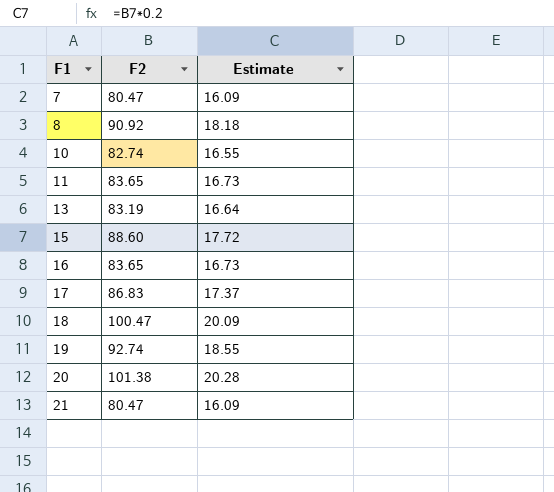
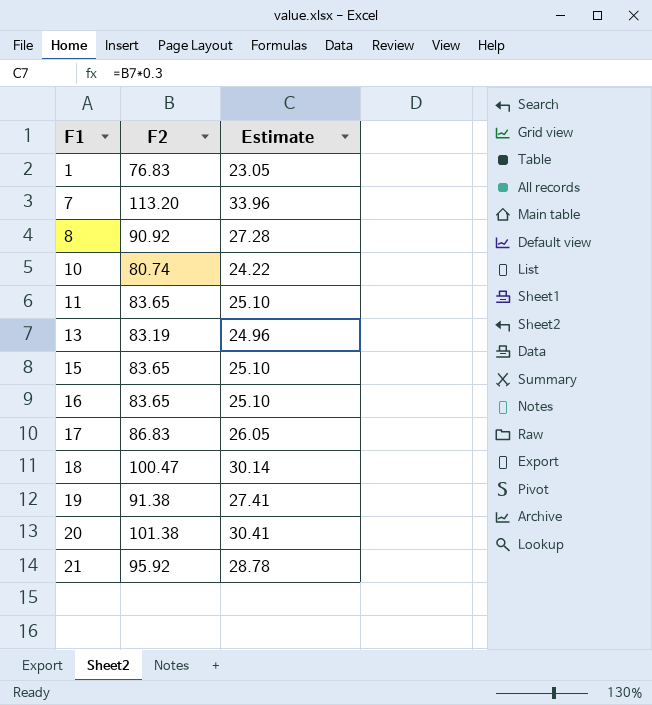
column Estimate | formula: [F2] * 0.2 -> [F2] * 0.3
row 1: none -> 76.83 | 23.05
7 | F2: 80.47 -> 113.20
10 | F2: 82.74 -> 80.74
15 | F2: 88.60 -> 83.65
19 | F2: 92.74 -> 91.38
21 | F2: 80.47 -> 95.92

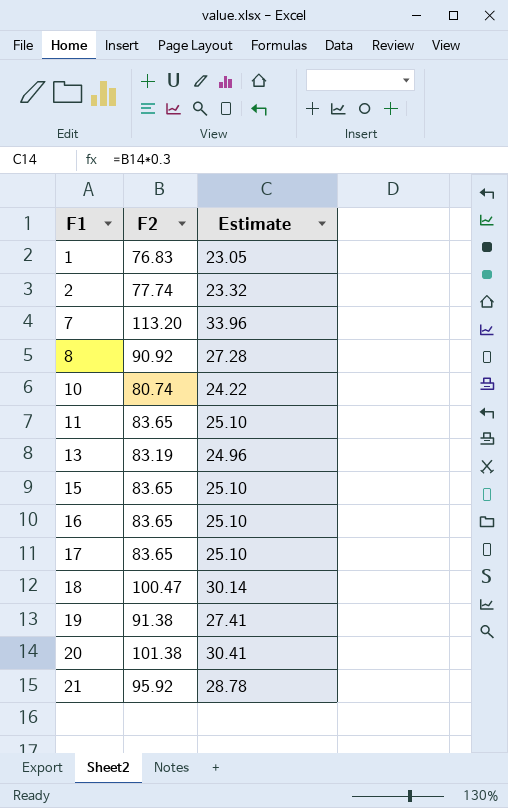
row 2: none -> 77.74 | 23.32
17 | F2: 86.83 -> 83.65
17 | Estimate: 26.05 -> 25.10

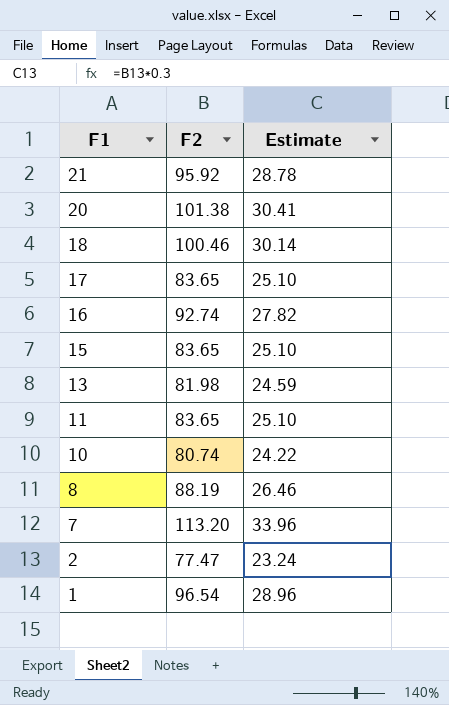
row order: F1 ascending -> F1 descending
row 19: 91.38 | 27.41 -> none
18 | F2: 100.47 -> 100.46
16 | F2: 83.65 -> 92.74
16 | Estimate: 25.10 -> 27.82
13 | F2: 83.19 -> 81.98
13 | Estimate: 24.96 -> 24.59
8 | F2: 90.92 -> 88.19
8 | Estimate: 27.28 -> 26.46
2 | F2: 77.74 -> 77.47
2 | Estimate: 23.32 -> 23.24
1 | F2: 76.83 -> 96.54
1 | Estimate: 23.05 -> 28.96

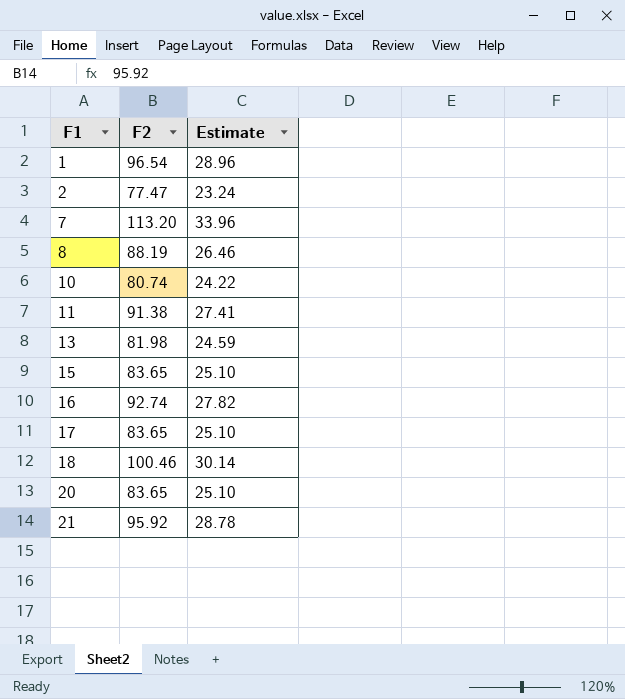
row order: F1 descending -> F1 ascending
11 | F2: 83.65 -> 91.38
11 | Estimate: 25.10 -> 27.41
20 | F2: 101.38 -> 83.65
20 | Estimate: 30.41 -> 25.10

